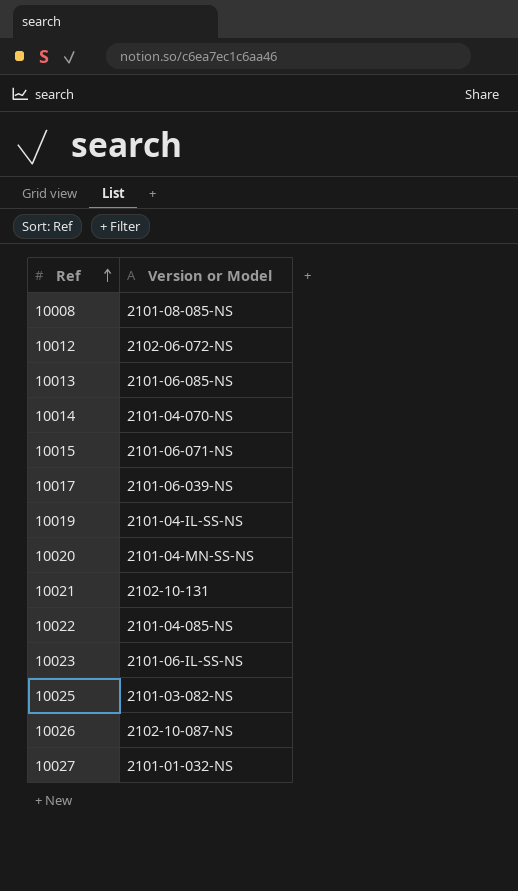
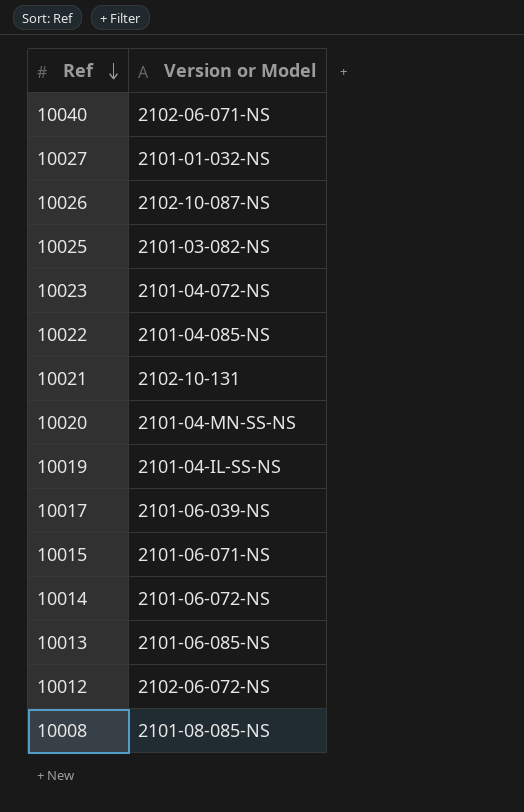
row order: Ref ascending -> Ref descending
row 10040: none -> 2102-06-071-NS
10023 | Version or Model: 2101-06-IL-SS-NS -> 2101-04-072-NS
10014 | Version or Model: 2101-04-070-NS -> 2101-06-072-NS

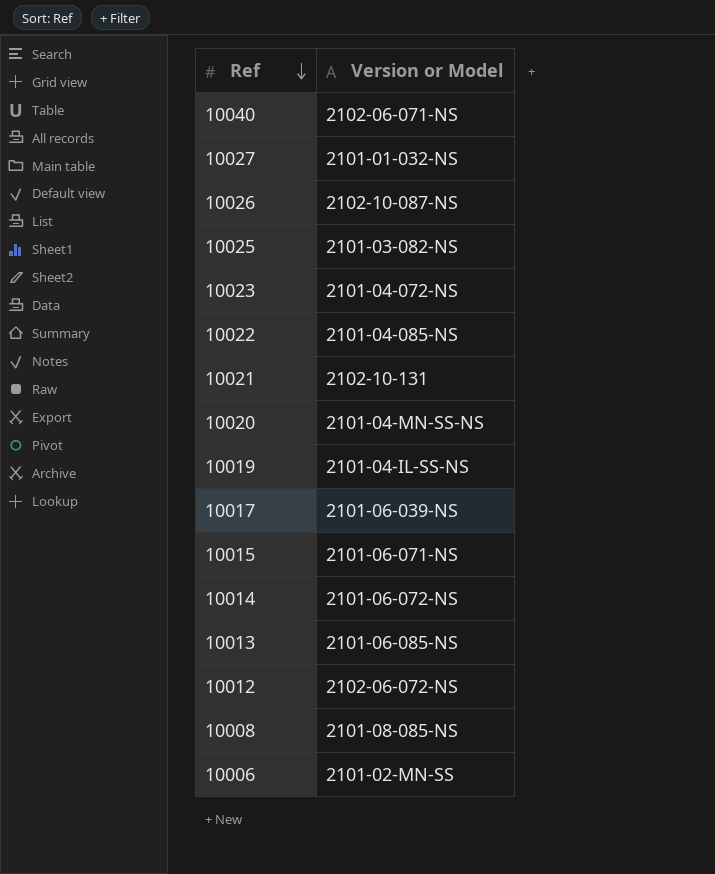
row 10006: none -> 2101-02-MN-SS

